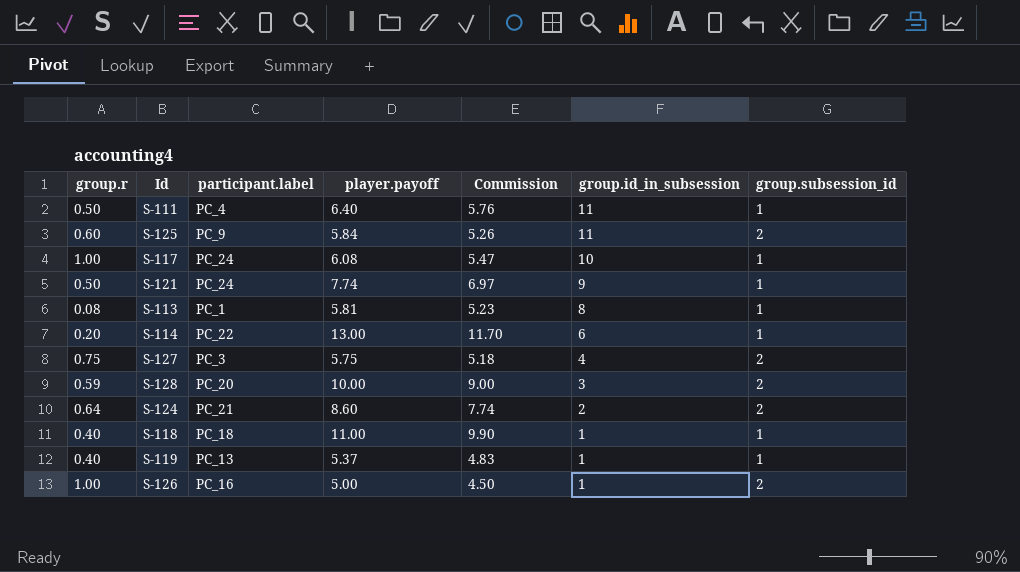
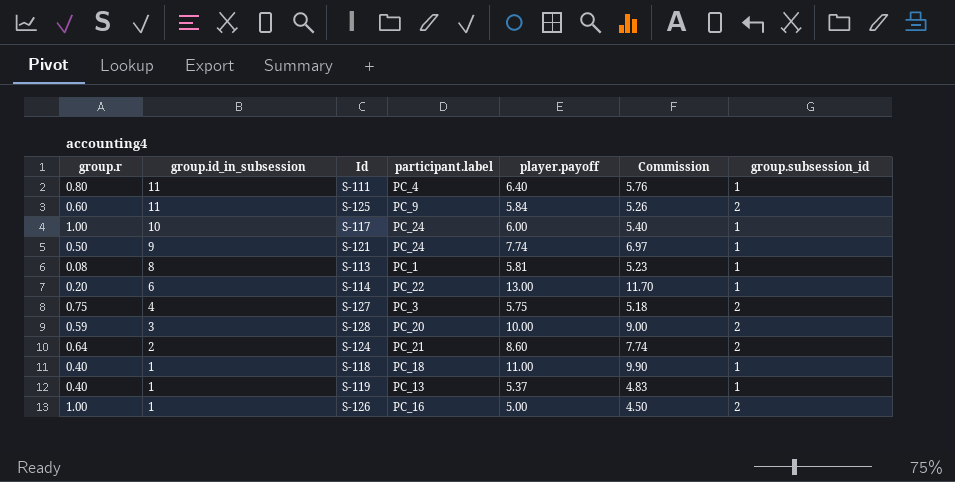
column group.id_in_subsession | position: 6 -> 2
S-111 | group.r: 0.50 -> 0.80
S-117 | player.payoff: 6.08 -> 6.00
S-117 | Commission: 5.47 -> 5.40

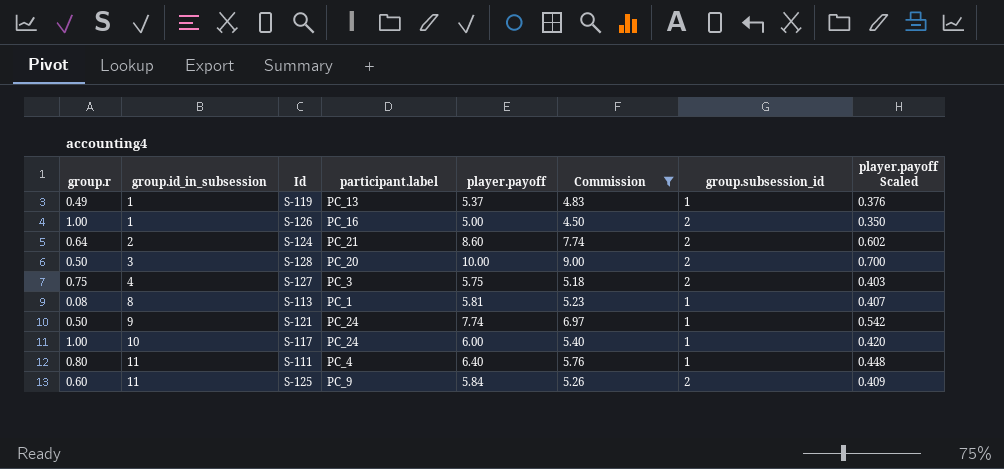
filter: none -> Commission <= 9.00
row order: group.id_in_subsession descending -> group.id_in_subsession ascending
column player.payoff Scaled | formula: none -> [player.payoff] * 0.07
S-119 | group.r: 0.40 -> 0.49
S-128 | group.r: 0.59 -> 0.50

